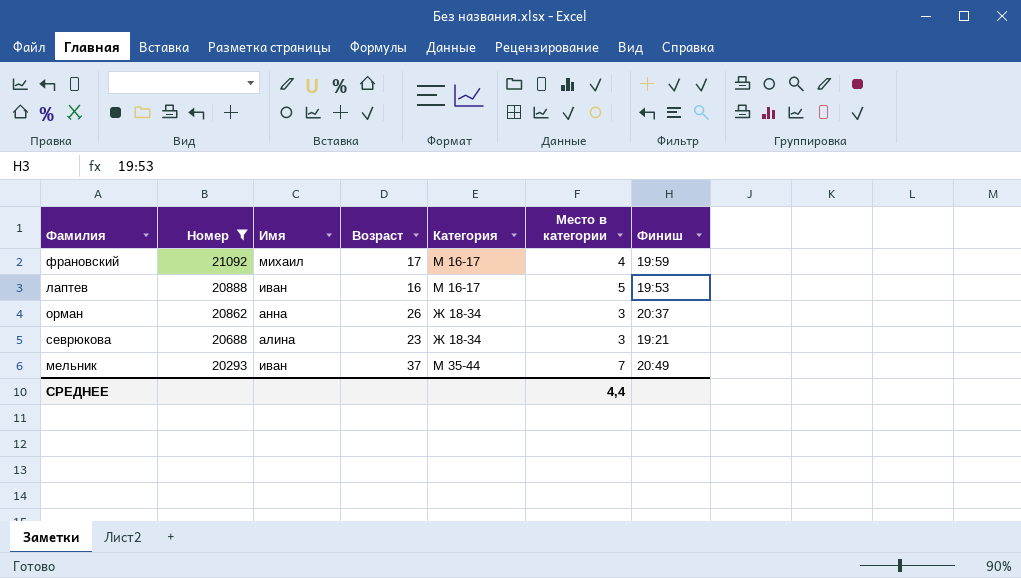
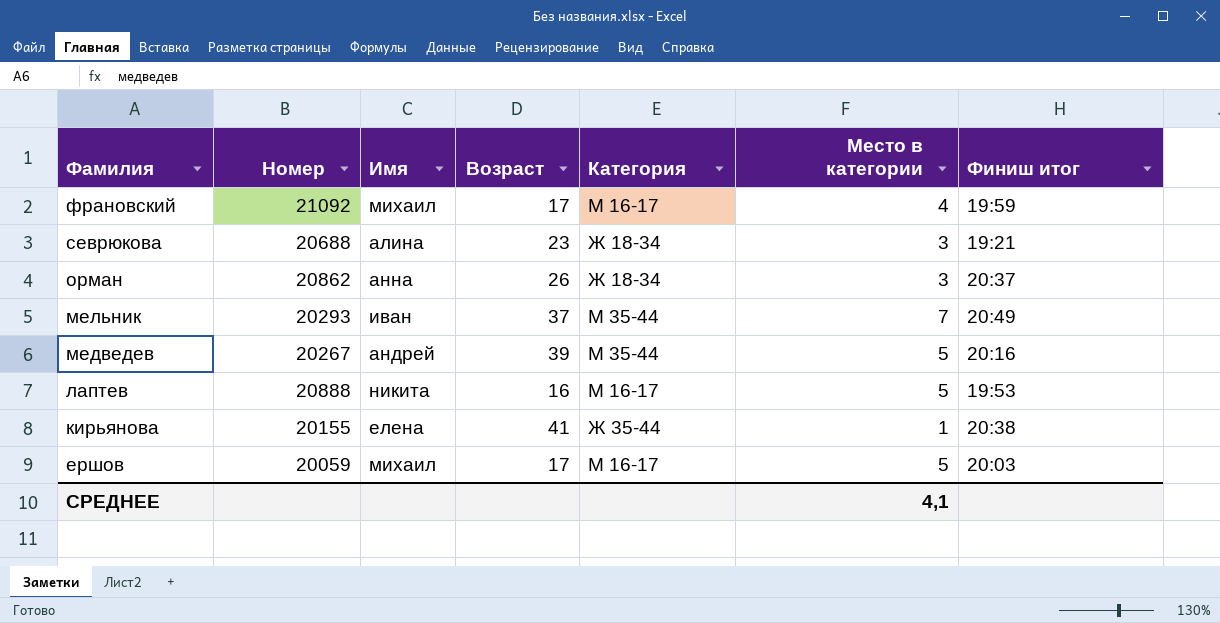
filter: Номер >= 20293 -> none
row order: Номер descending -> Фамилия descending
column name: Финиш -> Финиш итог
лаптев | Имя: иван -> никита
СРЕДНЕЕ | Место в категории: 4,4 -> 4,1

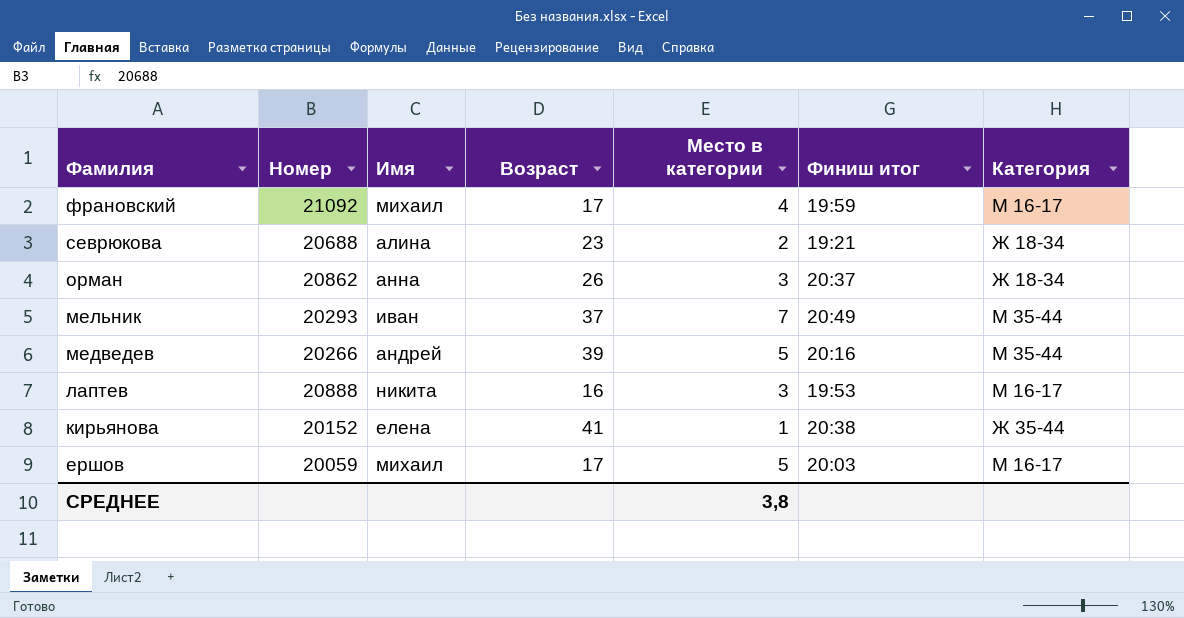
column Категория | position: 5 -> 7
севрюкова | Место в категории: 3 -> 2
медведев | Номер: 20267 -> 20266
лаптев | Место в категории: 5 -> 3
кирьянова | Номер: 20155 -> 20152
СРЕДНЕЕ | Место в категории: 4,1 -> 3,8

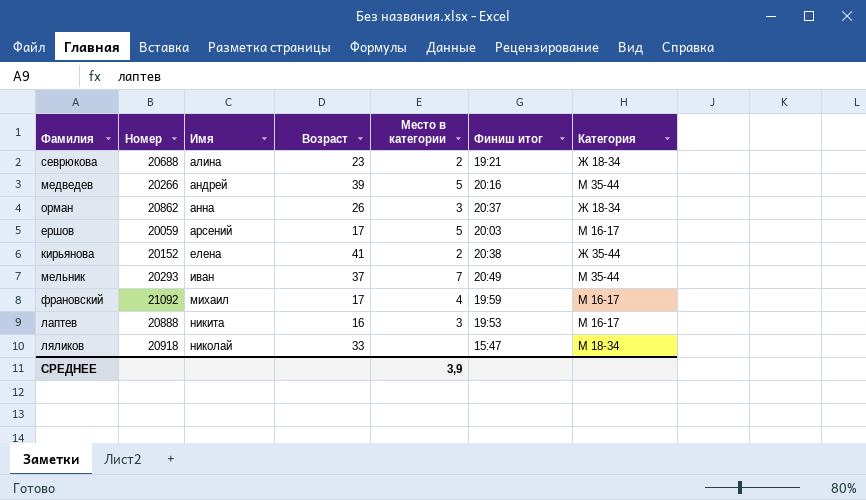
row order: Фамилия descending -> Имя ascending
ершов | Имя: михаил -> арсений
кирьянова | Место в категории: 1 -> 2
row ляликов: none -> 20918 | николай | 33 | none | 15:47 | М 18-34
СРЕДНЕЕ | Место в категории: 3,8 -> 3,9

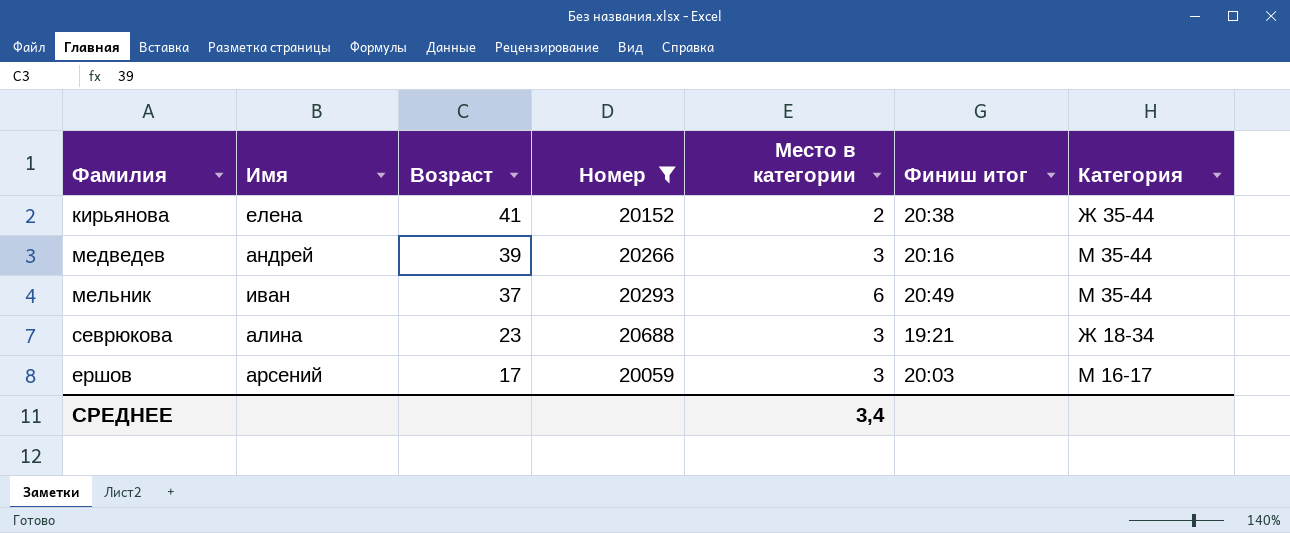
filter: none -> Номер <= 20688
row order: Имя ascending -> Возраст descending
column Номер | position: 2 -> 4
медведев | Место в категории: 5 -> 3
мельник | Место в категории: 7 -> 6
севрюкова | Место в категории: 2 -> 3
ершов | Место в категории: 5 -> 3
СРЕДНЕЕ | Место в категории: 3,9 -> 3,4

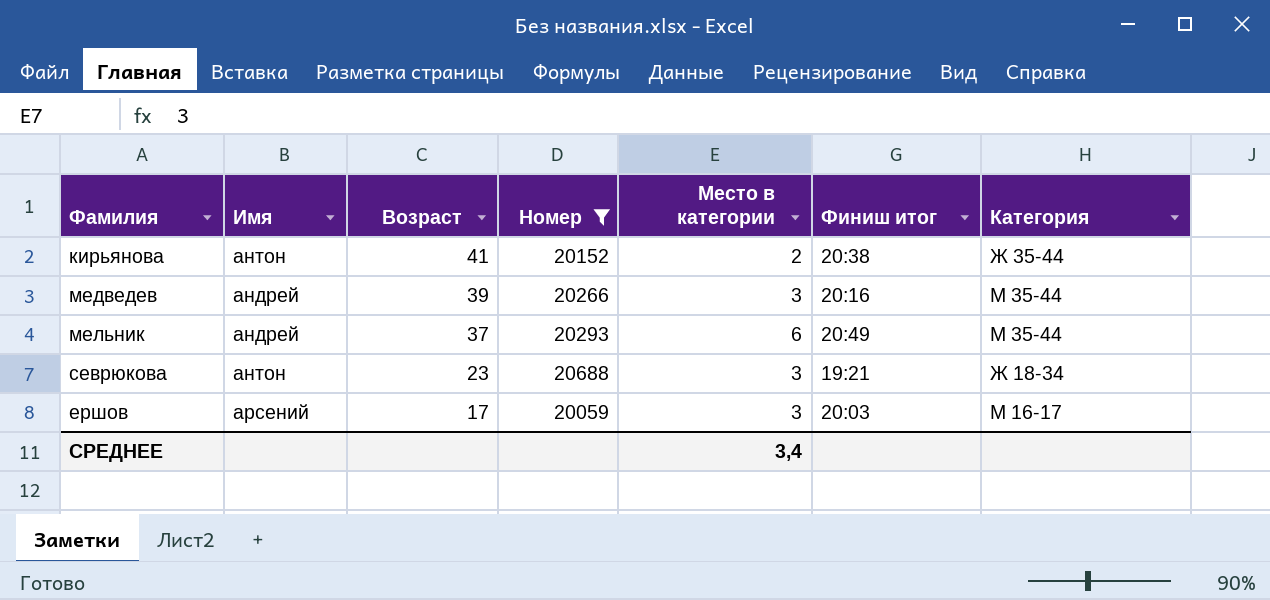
кирьянова | Имя: елена -> антон
мельник | Имя: иван -> андрей
севрюкова | Имя: алина -> антон

